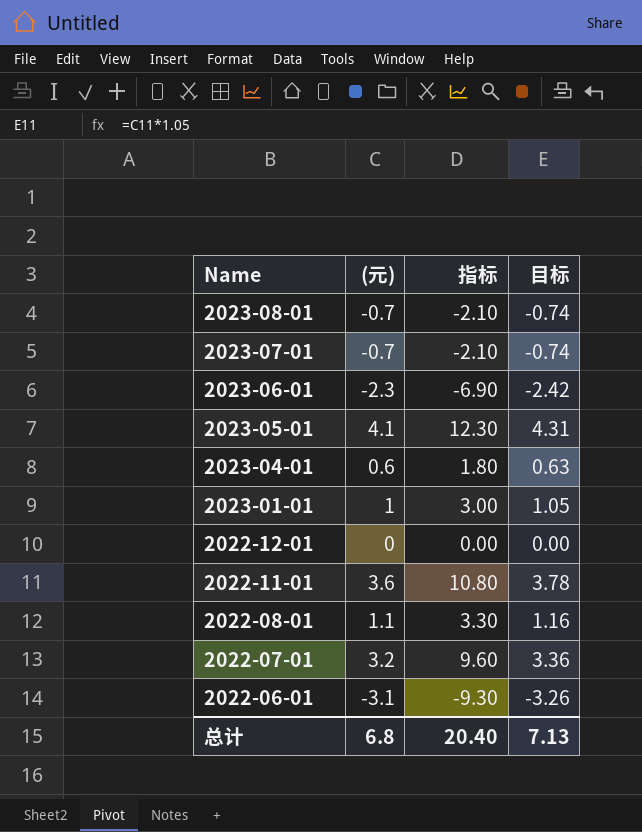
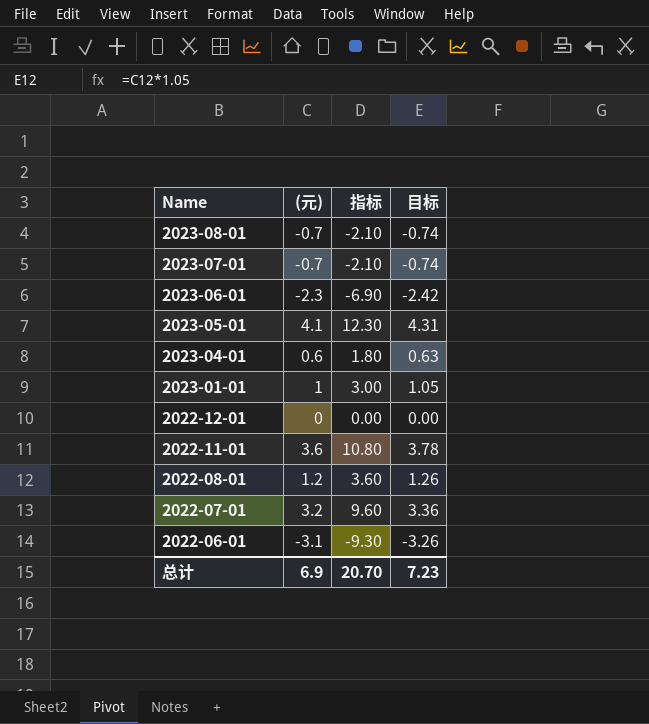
2022-08-01 | (元): 1.1 -> 1.2
2022-08-01 | 指标: 3.30 -> 3.60
2022-08-01 | 目标: 1.16 -> 1.26
总计 | (元): 6.8 -> 6.9
总计 | 指标: 20.40 -> 20.70
总计 | 目标: 7.13 -> 7.23

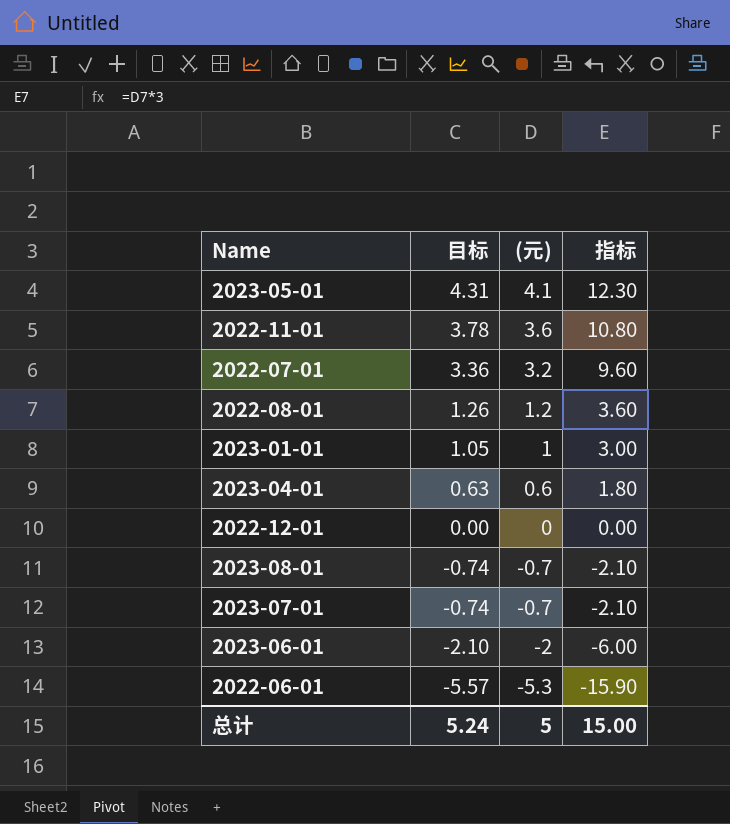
row order: Name descending -> 目标 descending
column 目标 | position: 4 -> 2
2023-06-01 | 目标: -2.42 -> -2.10
2023-06-01 | (元): -2.3 -> -2
2023-06-01 | 指标: -6.90 -> -6.00
2022-06-01 | 目标: -3.26 -> -5.57
2022-06-01 | (元): -3.1 -> -5.3
2022-06-01 | 指标: -9.30 -> -15.90
总计 | 目标: 7.23 -> 5.24
总计 | (元): 6.9 -> 5
总计 | 指标: 20.70 -> 15.00

